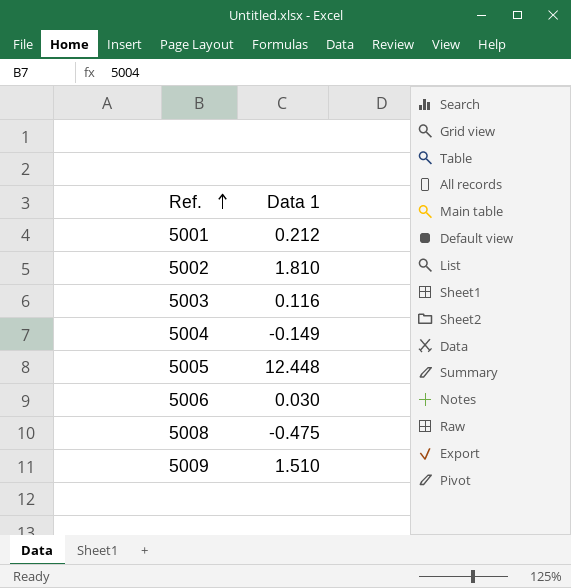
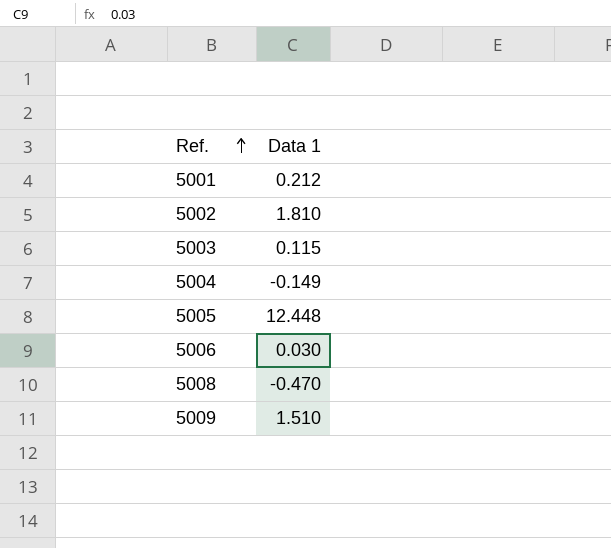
5003 | Data 1: 0.116 -> 0.115
5008 | Data 1: -0.475 -> -0.470

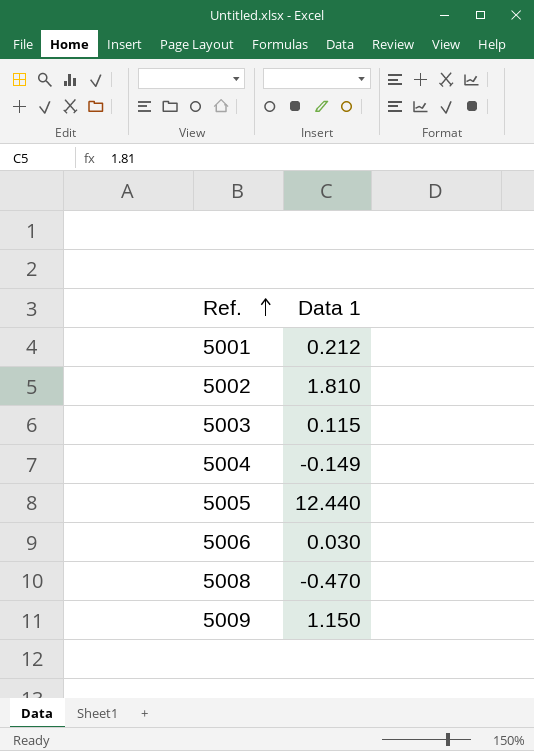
5005 | Data 1: 12.448 -> 12.440
5009 | Data 1: 1.510 -> 1.150

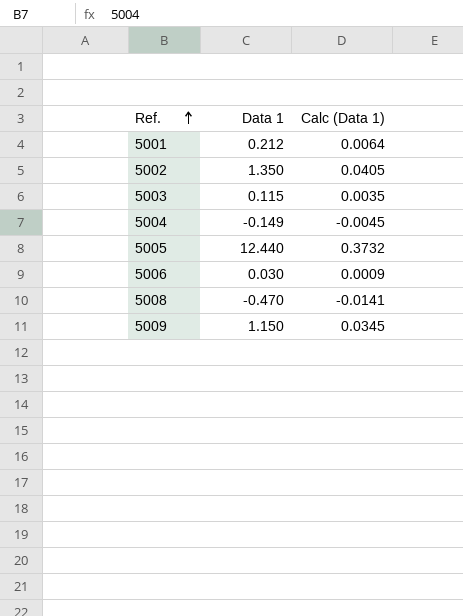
column Calc (Data 1) | formula: none -> [Data 1] * 0.03
5002 | Data 1: 1.810 -> 1.350

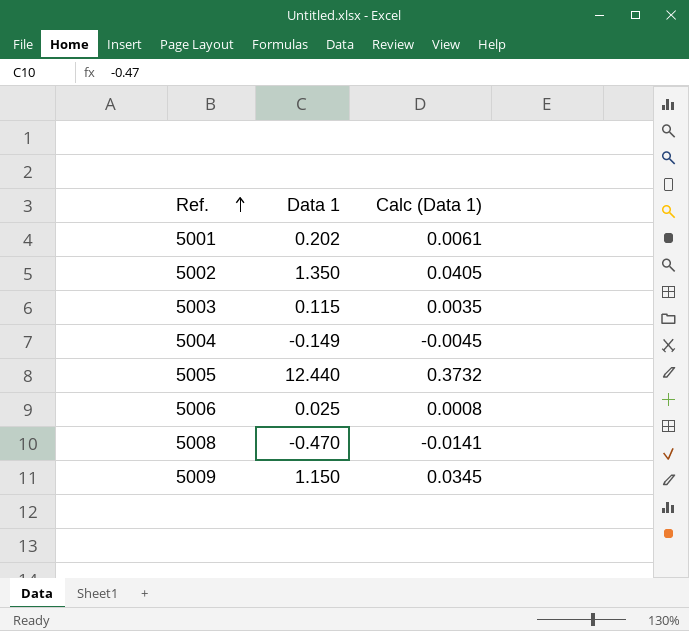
5001 | Data 1: 0.212 -> 0.202
5001 | Calc (Data 1): 0.0064 -> 0.0061
5006 | Data 1: 0.030 -> 0.025
5006 | Calc (Data 1): 0.0009 -> 0.0008

